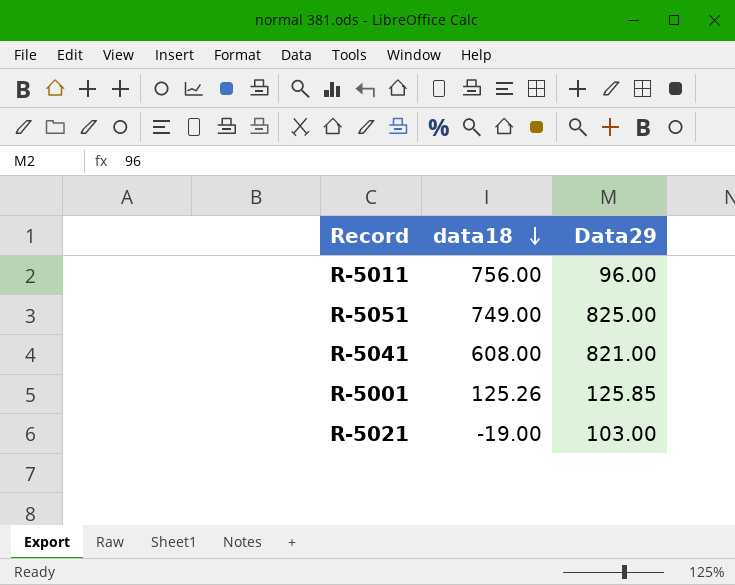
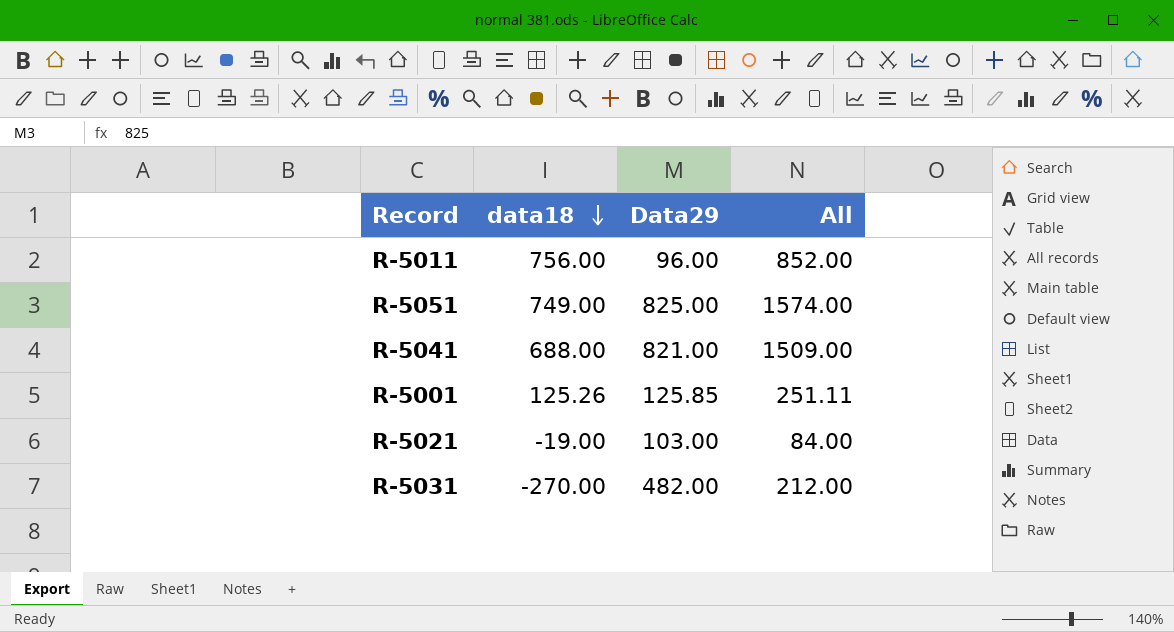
column All | formula: none -> [data18] + [Data29]
R-5041 | data18: 608.00 -> 688.00
row R-5031: none -> -270.00 | 482.00 | 212.00

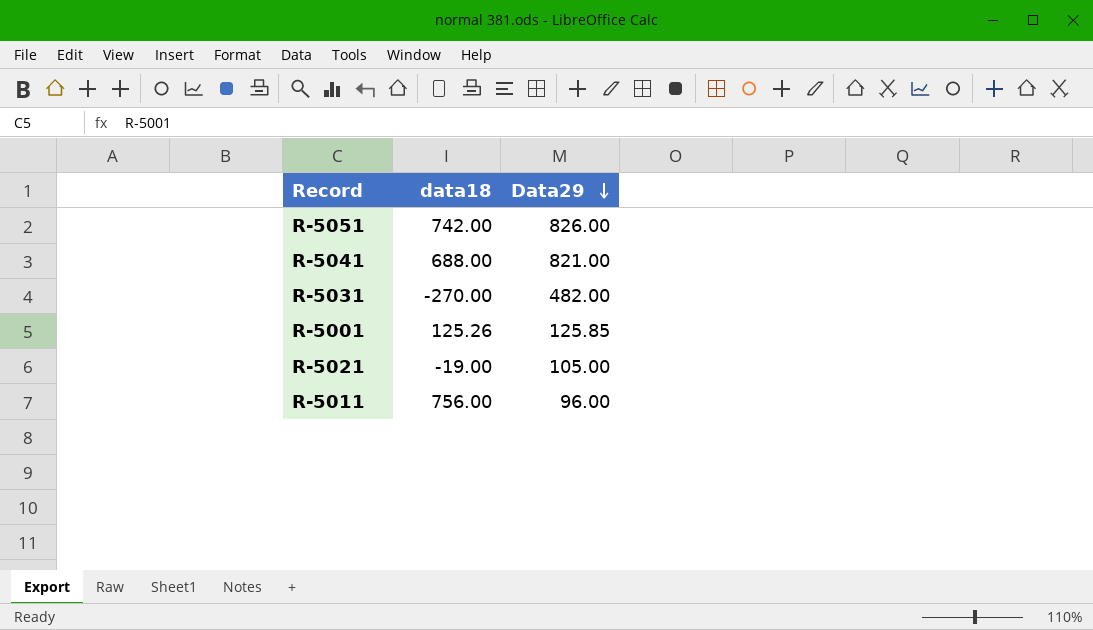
row order: data18 descending -> Data29 descending
column All | formula: [data18] + [Data29] -> none
R-5051 | data18: 749.00 -> 742.00
R-5051 | Data29: 825.00 -> 826.00
R-5021 | Data29: 103.00 -> 105.00

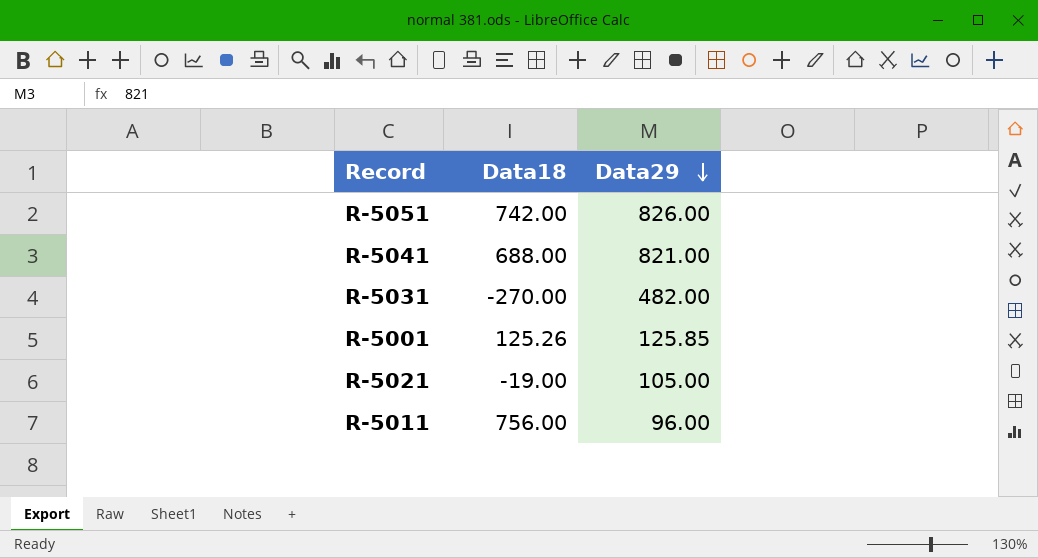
column name: data18 -> Data18

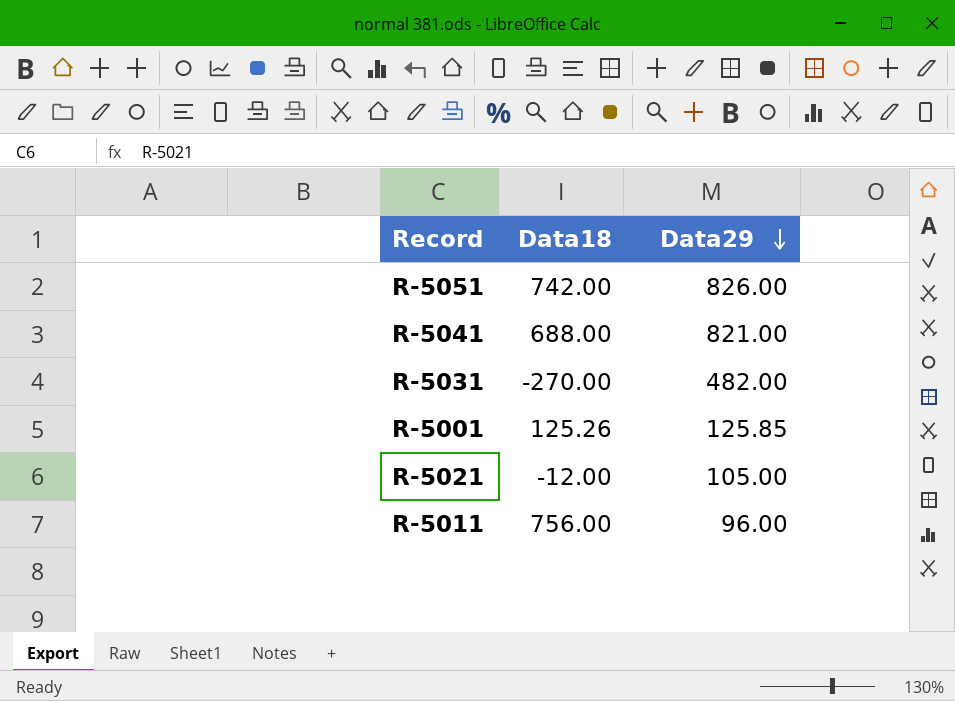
R-5021 | Data18: -19.00 -> -12.00

